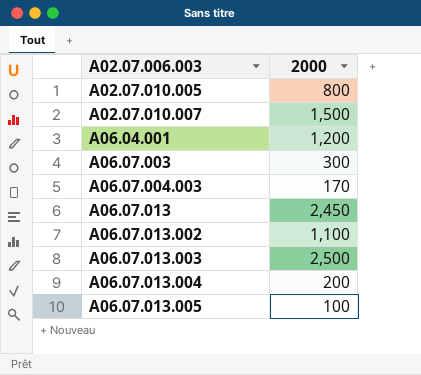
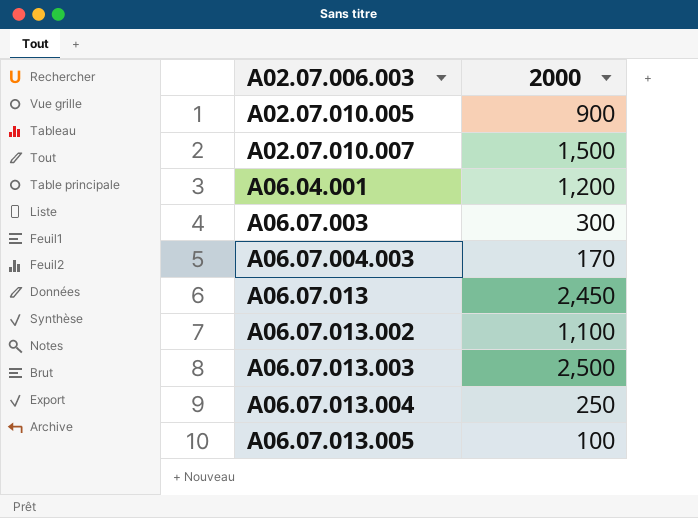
А02.07.010.005 | 2000: 800 -> 900
А06.07.013.004 | 2000: 200 -> 250

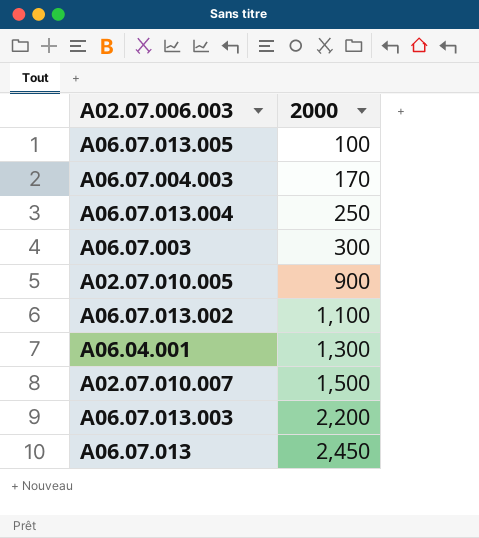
row order: А02.07.006.003 ascending -> 2000 ascending
А06.04.001 | 2000: 1,200 -> 1,300
А06.07.013.003 | 2000: 2,500 -> 2,200

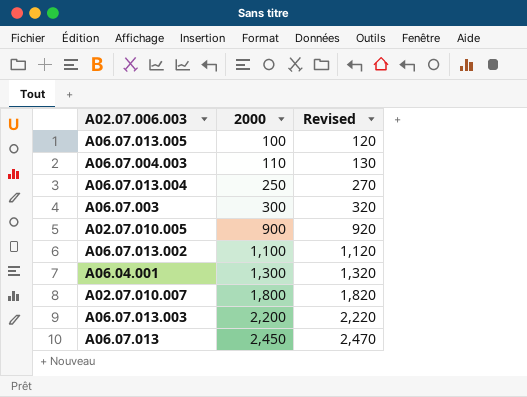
column Revised | formula: none -> [2000] + 20
А06.07.004.003 | 2000: 170 -> 110
А02.07.010.007 | 2000: 1,500 -> 1,800

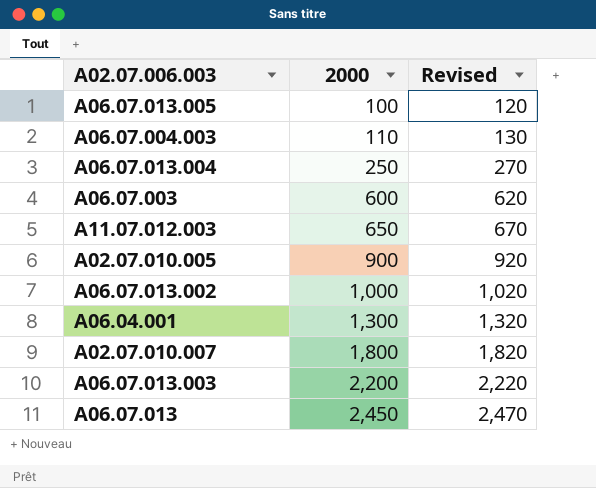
А06.07.003 | 2000: 300 -> 600
А06.07.003 | Revised: 320 -> 620
row А11.07.012.003: none -> 650 | 670
А06.07.013.002 | 2000: 1,100 -> 1,000
А06.07.013.002 | Revised: 1,120 -> 1,020

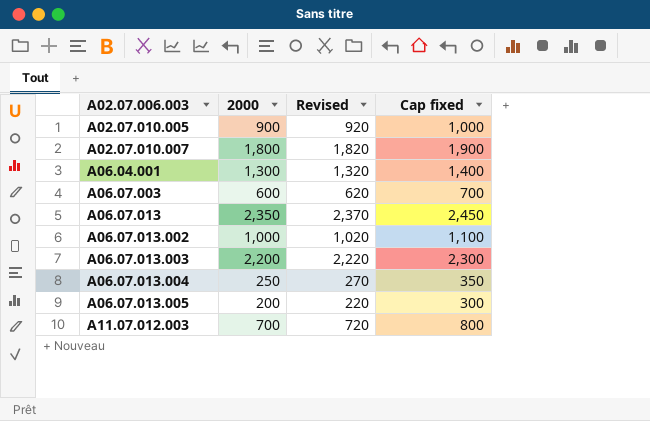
row order: 2000 ascending -> А02.07.006.003 ascending
column Cap fixed | formula: none -> [2000] + 100
row А06.07.004.003: 110 | 130 -> none
А06.07.013 | 2000: 2,450 -> 2,350
А06.07.013 | Revised: 2,470 -> 2,370
А06.07.013.005 | 2000: 100 -> 200
А06.07.013.005 | Revised: 120 -> 220
А11.07.012.003 | 2000: 650 -> 700
А11.07.012.003 | Revised: 670 -> 720

